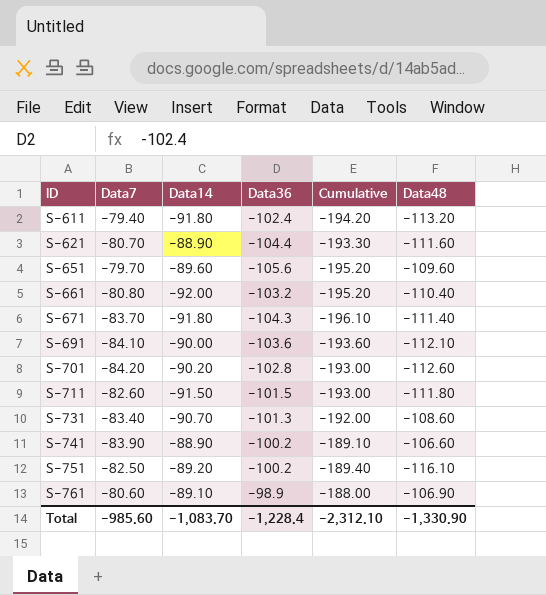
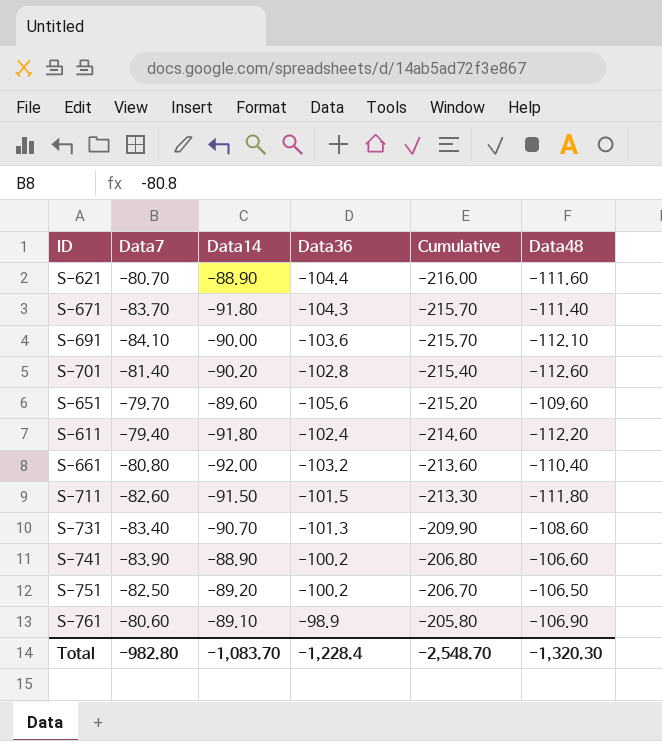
row order: ID ascending -> Cumulative ascending
column Cumulative | formula: [Data14] + [Data36] -> [Data36] + [Data48]
S-701 | Data7: -84.20 -> -81.40
S-611 | Data48: -113.20 -> -112.20
S-751 | Data48: -116.10 -> -106.50
Total | Data7: -985.60 -> -982.80
Total | Cumulative: -2,312.10 -> -2,548.70
Total | Data48: -1,330.90 -> -1,320.30

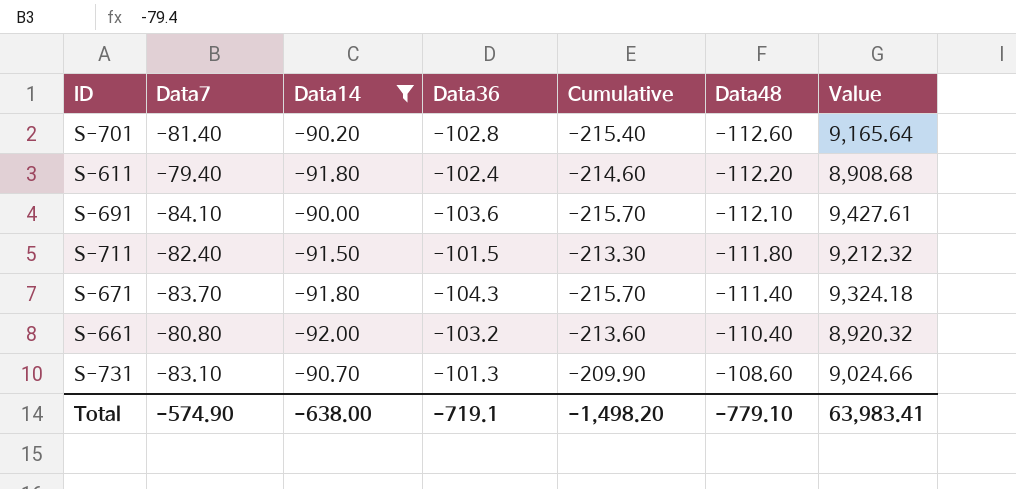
filter: none -> Data14 <= -90.00
row order: Cumulative ascending -> Data48 ascending
column Value | formula: none -> [Data7] * [Data48]
S-711 | Data7: -82.60 -> -82.40
S-731 | Data7: -83.40 -> -83.10
Total | Data7: -982.80 -> -574.90
Total | Data14: -1,083.70 -> -638.00
Total | Data36: -1,228.4 -> -719.1
Total | Cumulative: -2,548.70 -> -1,498.20
Total | Data48: -1,320.30 -> -779.10

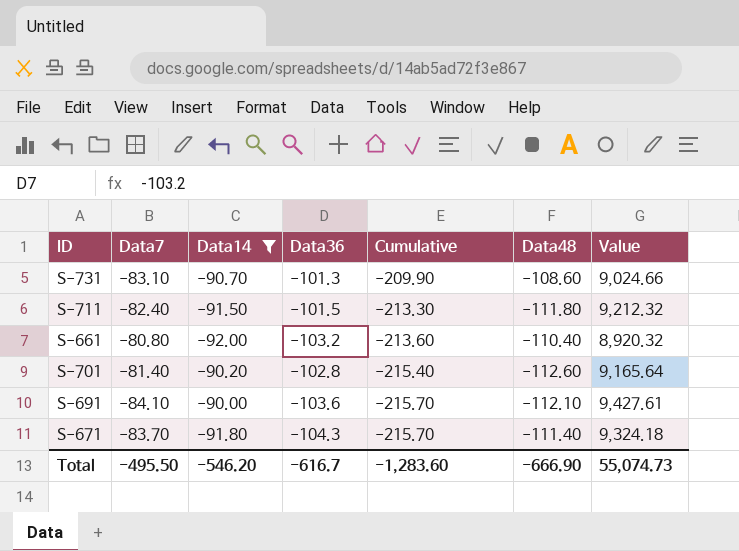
row order: Data48 ascending -> Cumulative descending
row S-611: -79.40 | -91.80 | -102.4 | -214.60 | -112.20 | 8,908.68 -> none
Total | Data7: -574.90 -> -495.50
Total | Data14: -638.00 -> -546.20
Total | Data36: -719.1 -> -616.7
Total | Cumulative: -1,498.20 -> -1,283.60
Total | Data48: -779.10 -> -666.90
Total | Value: 63,983.41 -> 55,074.73

